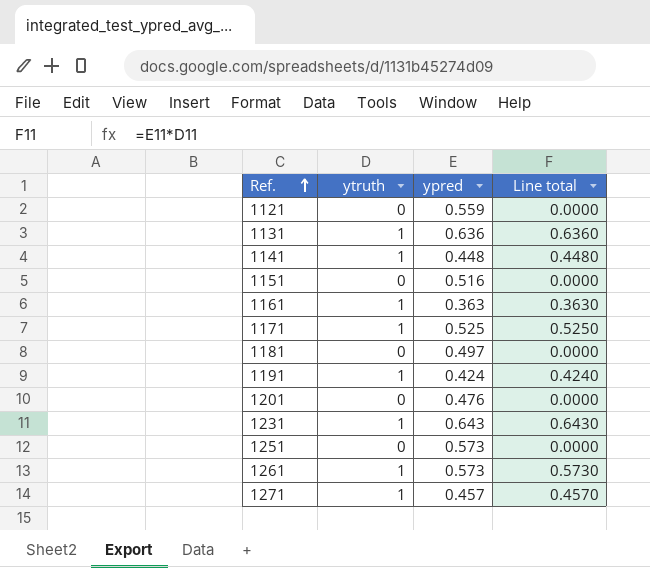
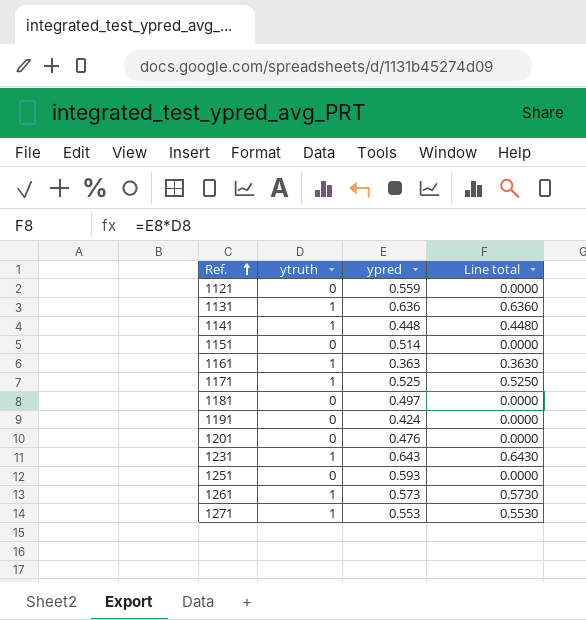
1151 | ypred: 0.516 -> 0.514
1191 | ytruth: 1 -> 0
1191 | Line total: 0.4240 -> 0.0000
1251 | ypred: 0.573 -> 0.593
1271 | ypred: 0.457 -> 0.553
1271 | Line total: 0.4570 -> 0.5530

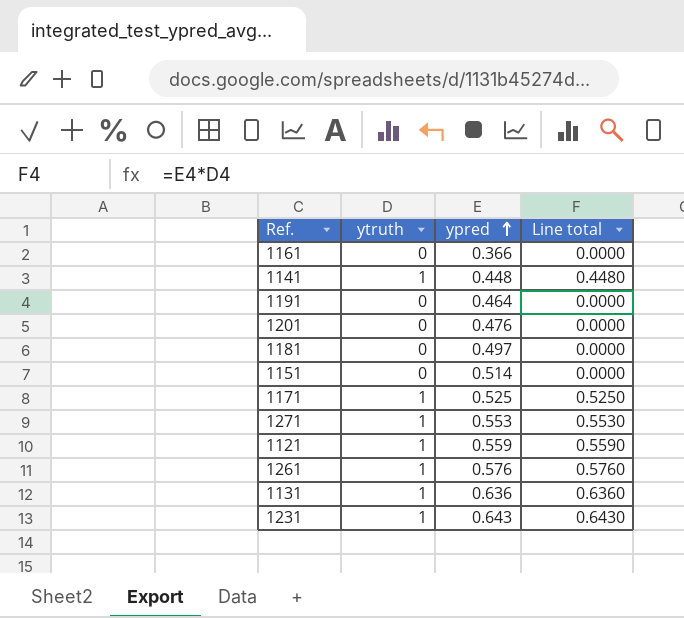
row order: Ref. ascending -> ypred ascending
row 1251: 0 | 0.593 | 0.0000 -> none
1161 | ytruth: 1 -> 0
1161 | ypred: 0.363 -> 0.366
1161 | Line total: 0.3630 -> 0.0000
1191 | ypred: 0.424 -> 0.464
1121 | ytruth: 0 -> 1
1121 | Line total: 0.0000 -> 0.5590
1261 | ypred: 0.573 -> 0.576
1261 | Line total: 0.5730 -> 0.5760

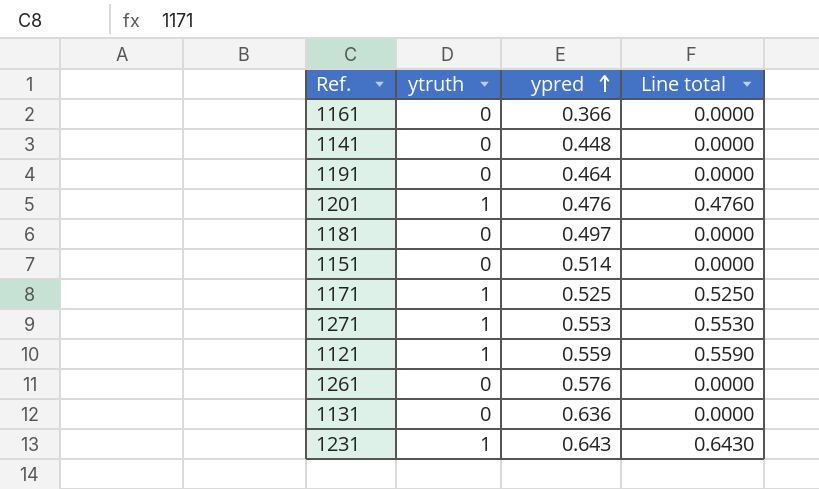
1141 | ytruth: 1 -> 0
1141 | Line total: 0.4480 -> 0.0000
1201 | ytruth: 0 -> 1
1201 | Line total: 0.0000 -> 0.4760
1261 | ytruth: 1 -> 0
1261 | Line total: 0.5760 -> 0.0000
1131 | ytruth: 1 -> 0
1131 | Line total: 0.6360 -> 0.0000

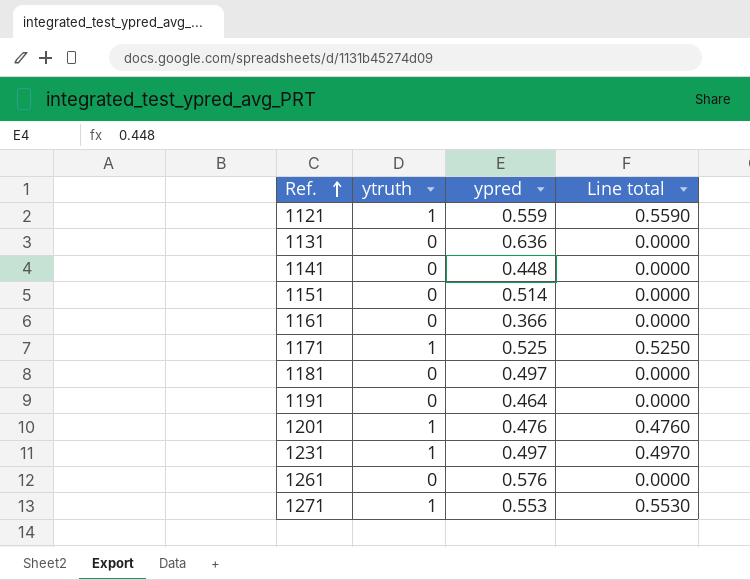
row order: ypred ascending -> Ref. ascending
1231 | ypred: 0.643 -> 0.497
1231 | Line total: 0.6430 -> 0.4970

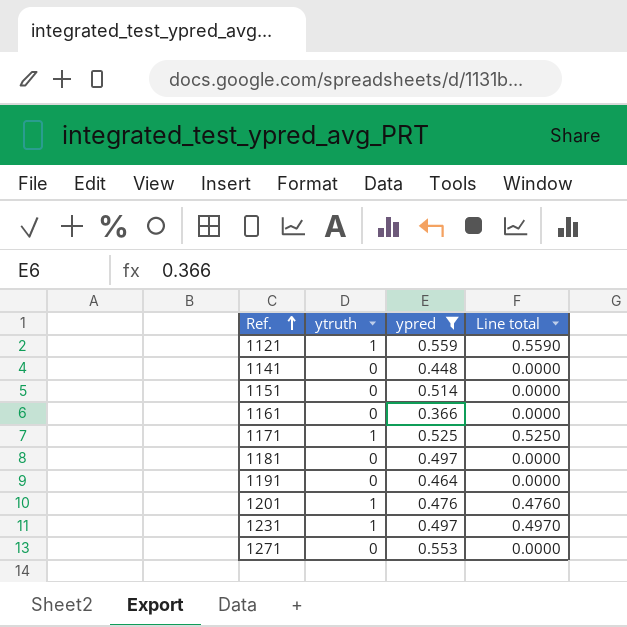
filter: none -> ypred <= 0.559
1271 | ytruth: 1 -> 0
1271 | Line total: 0.5530 -> 0.0000

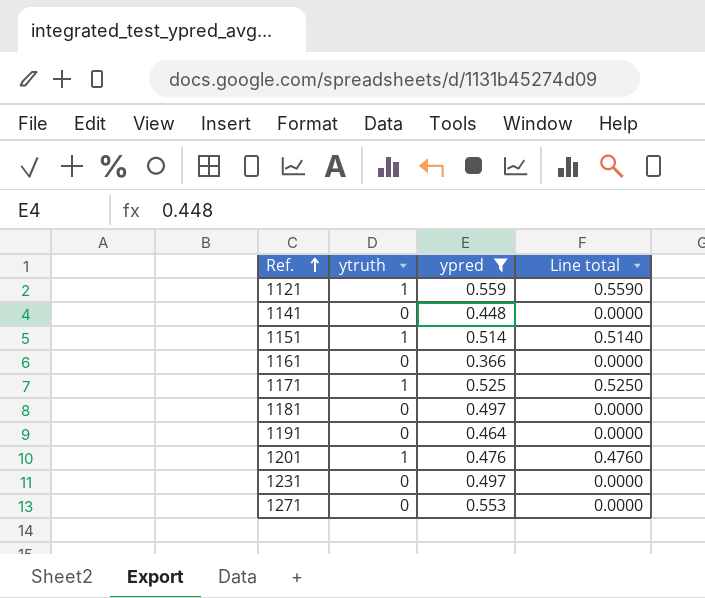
1151 | ytruth: 0 -> 1
1151 | Line total: 0.0000 -> 0.5140
1231 | ytruth: 1 -> 0
1231 | Line total: 0.4970 -> 0.0000

